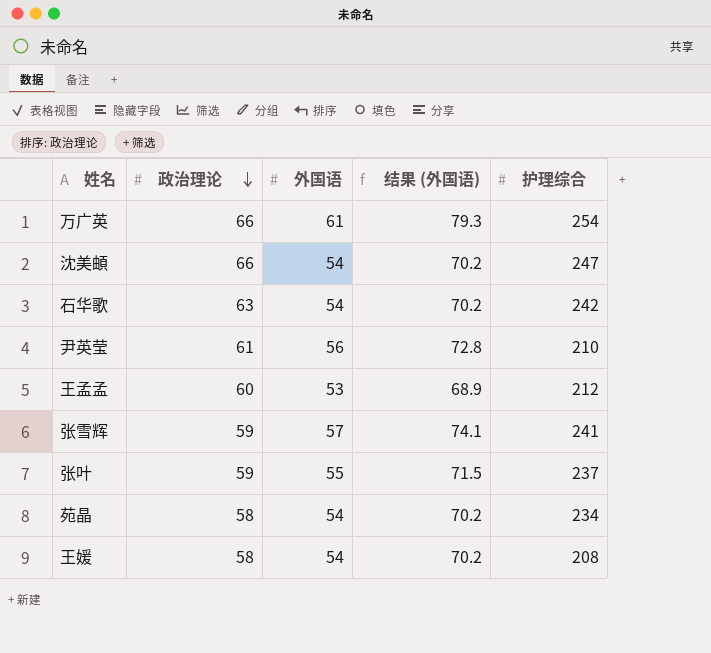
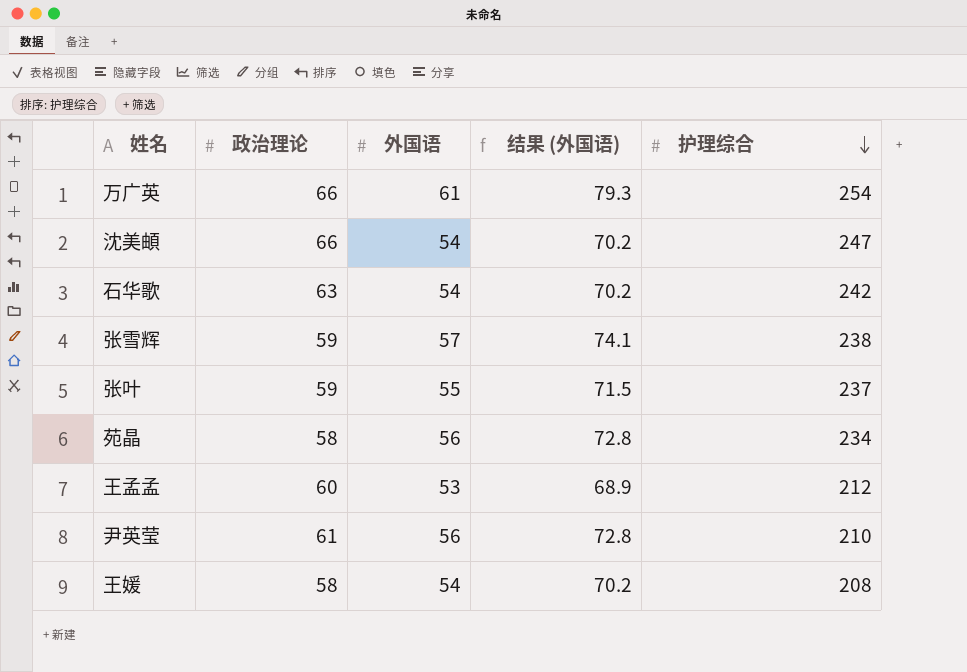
row order: 政治理论 descending -> 护理综合 descending
张雪辉 | 护理综合: 241 -> 238
苑晶 | 外国语: 54 -> 56
苑晶 | 结果 (外国语): 70.2 -> 72.8

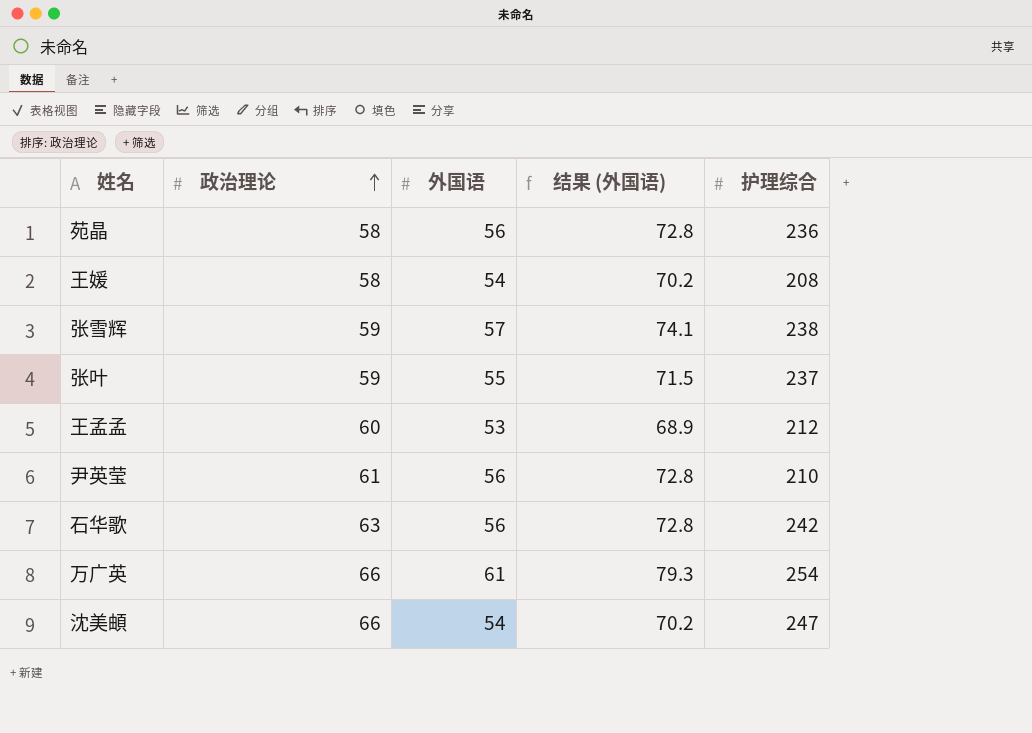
row order: 护理综合 descending -> 政治理论 ascending
苑晶 | 护理综合: 234 -> 236
石华歌 | 外国语: 54 -> 56
石华歌 | 结果 (外国语): 70.2 -> 72.8

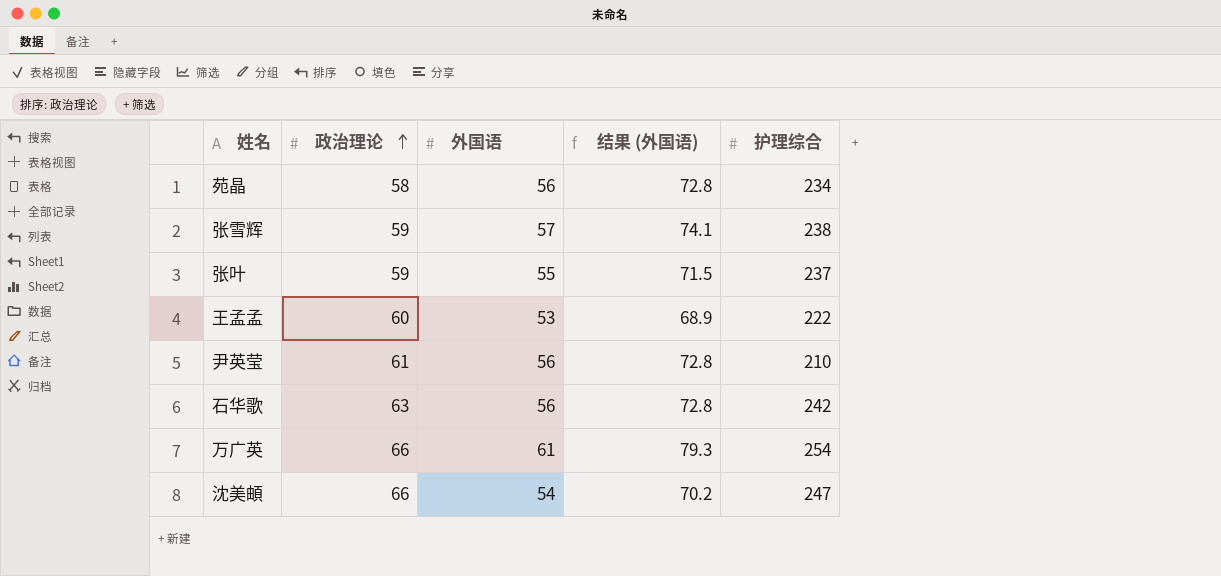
row 王媛: 58 | 54 | 70.2 | 208 -> none
苑晶 | 护理综合: 236 -> 234
王孟孟 | 护理综合: 212 -> 222

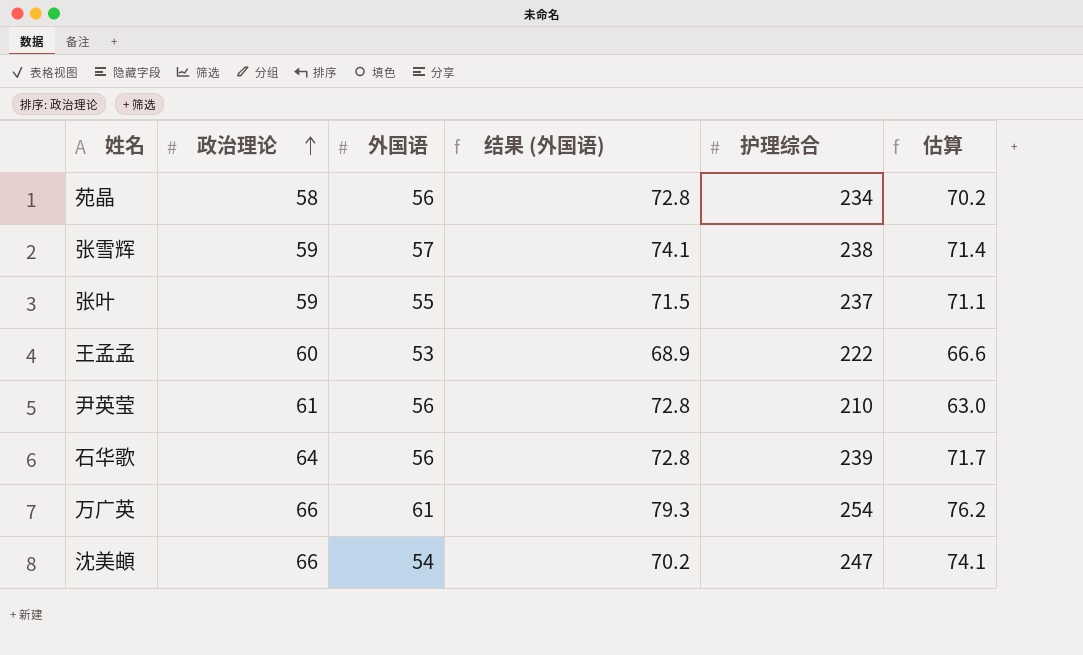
column 估算 | formula: none -> [护理综合] * 0.3
石华歌 | 政治理论: 63 -> 64
石华歌 | 护理综合: 242 -> 239

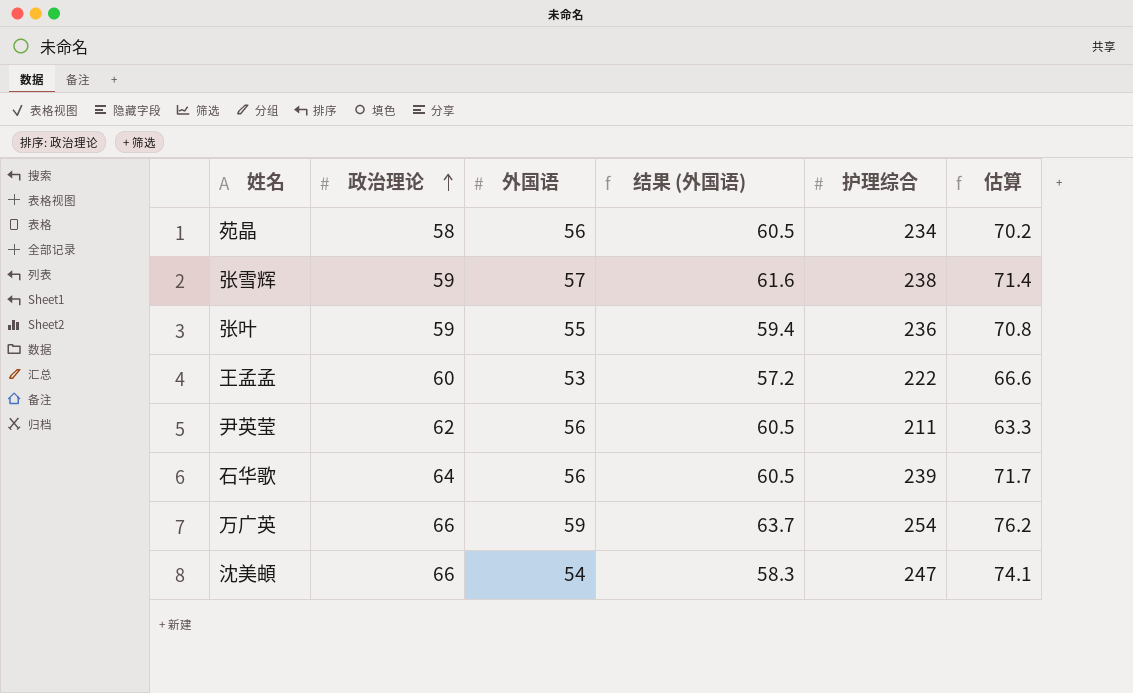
column 结果 (外国语) | formula: [外国语] * 1.3 -> [外国语] * 1.08
张叶 | 护理综合: 237 -> 236
张叶 | 估算: 71.1 -> 70.8
尹英莹 | 政治理论: 61 -> 62
尹英莹 | 护理综合: 210 -> 211
尹英莹 | 估算: 63.0 -> 63.3
万广英 | 外国语: 61 -> 59

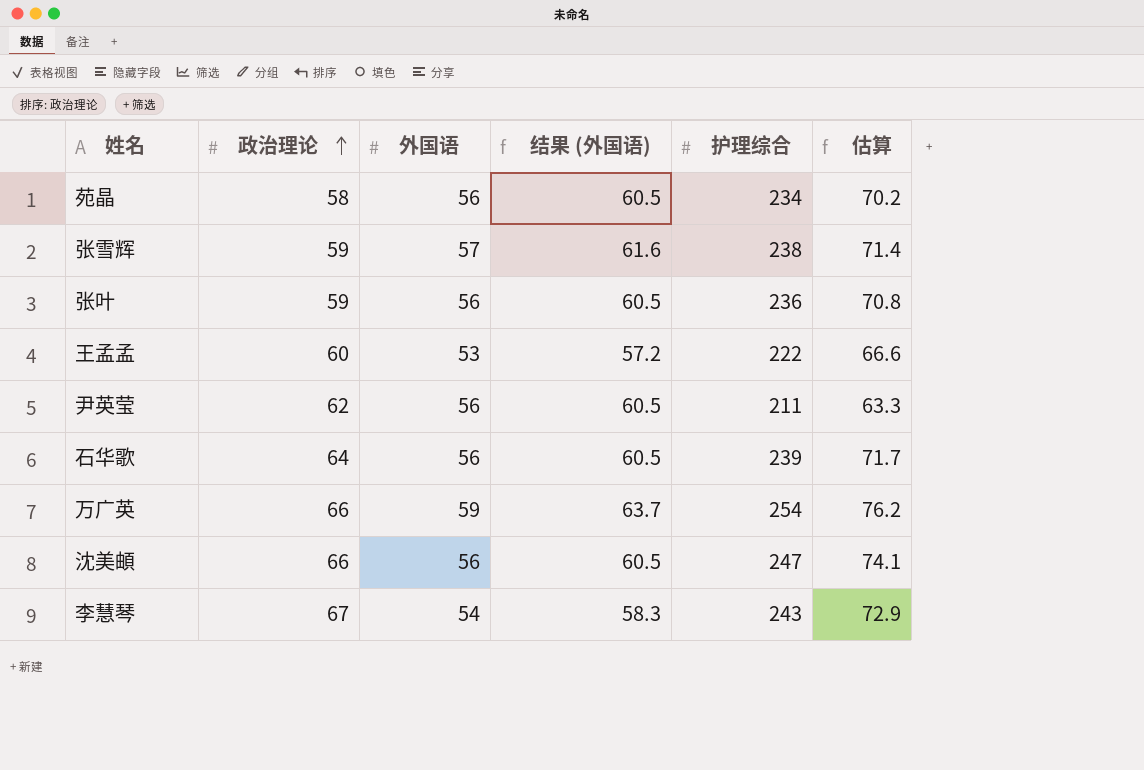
张叶 | 外国语: 55 -> 56
张叶 | 结果 (外国语): 59.4 -> 60.5
沈美頔 | 外国语: 54 -> 56
沈美頔 | 结果 (外国语): 58.3 -> 60.5
row 李慧琴: none -> 67 | 54 | 58.3 | 243 | 72.9

